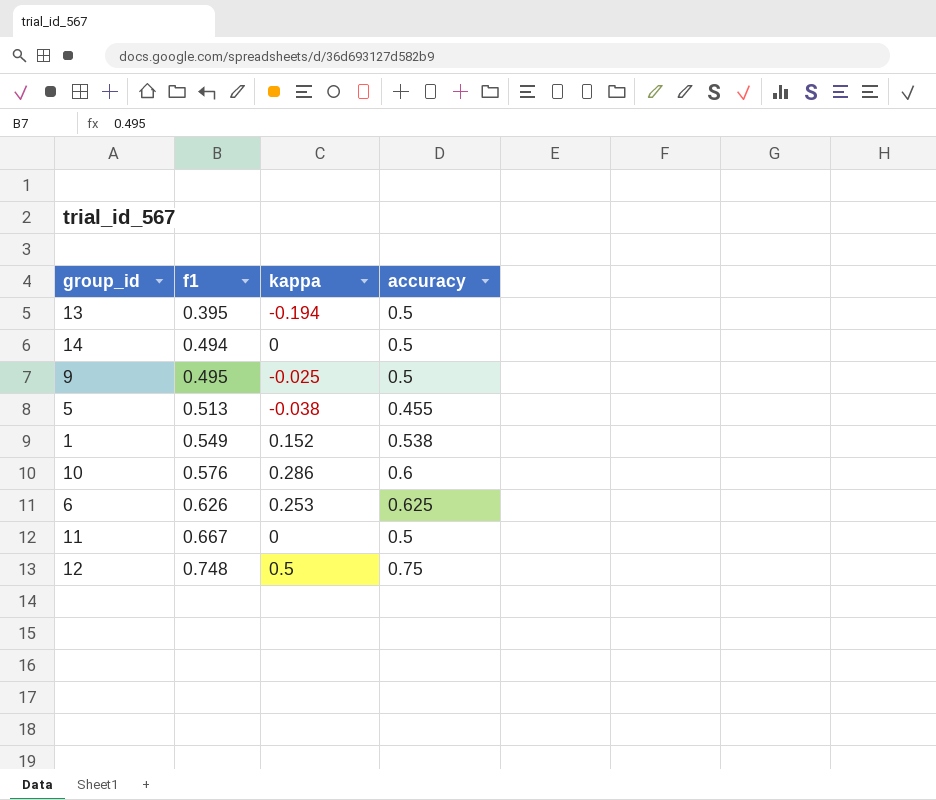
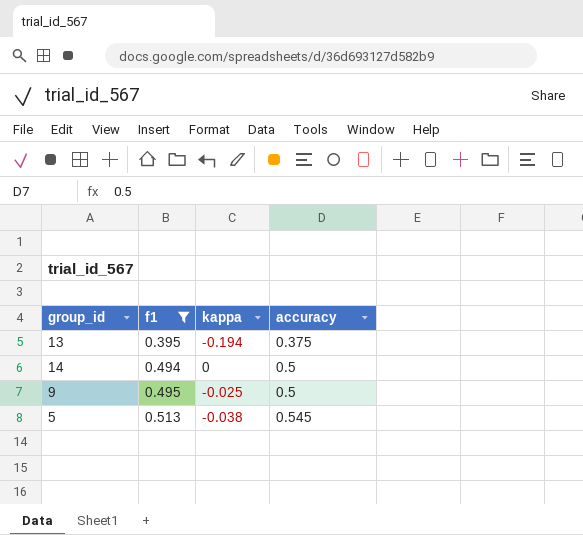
filter: none -> f1 <= 0.513
13 | accuracy: 0.5 -> 0.375
5 | accuracy: 0.455 -> 0.545

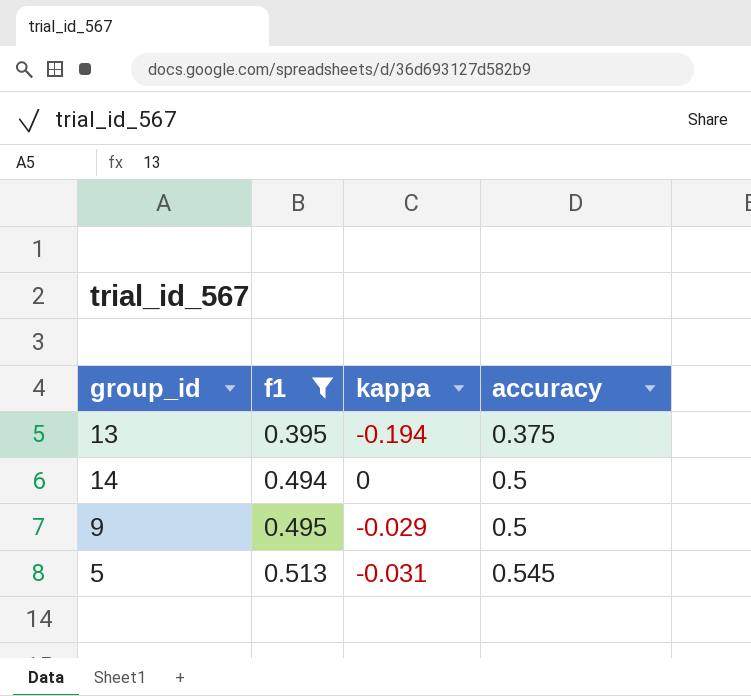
9 | kappa: -0.025 -> -0.029
5 | kappa: -0.038 -> -0.031

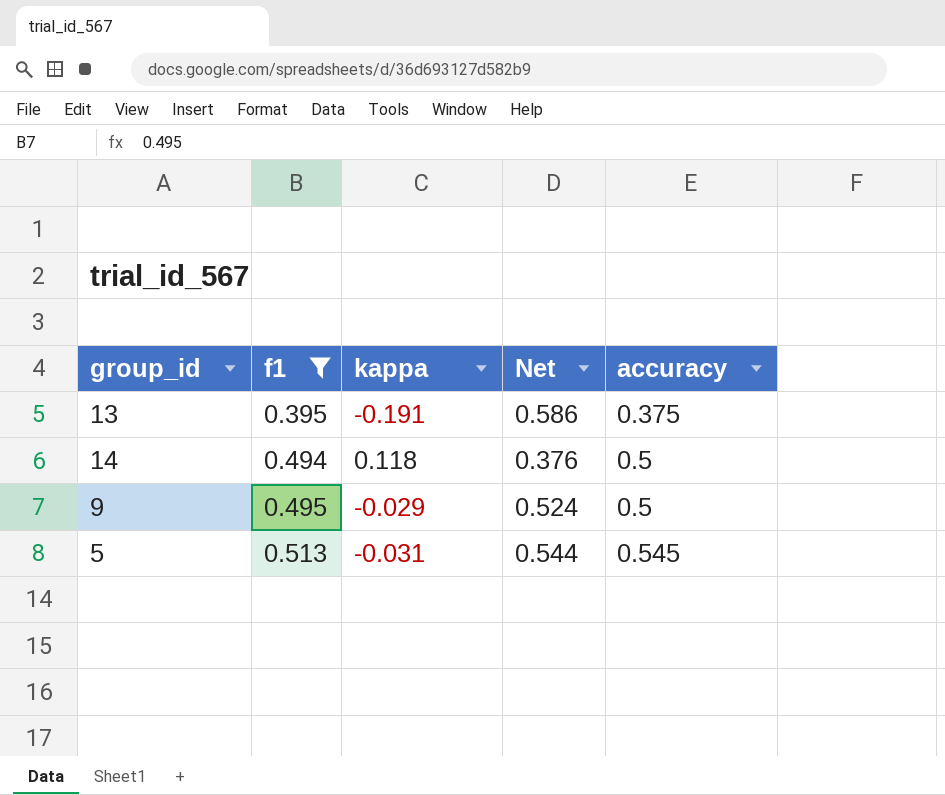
column Net | formula: none -> [f1] - [kappa]
13 | kappa: -0.194 -> -0.191
14 | kappa: 0 -> 0.118

